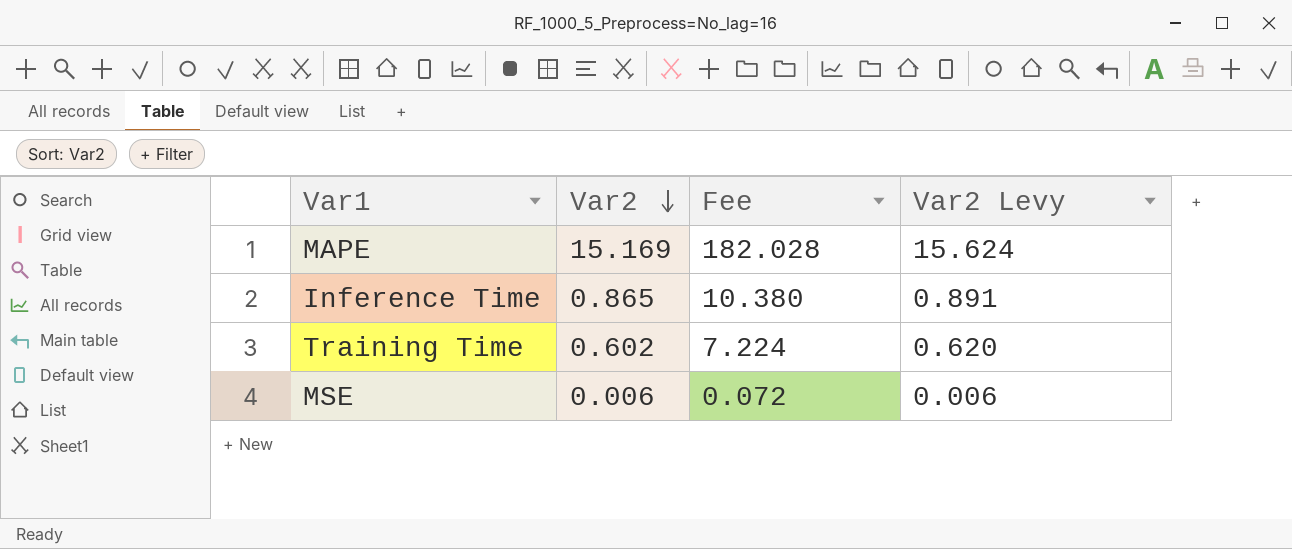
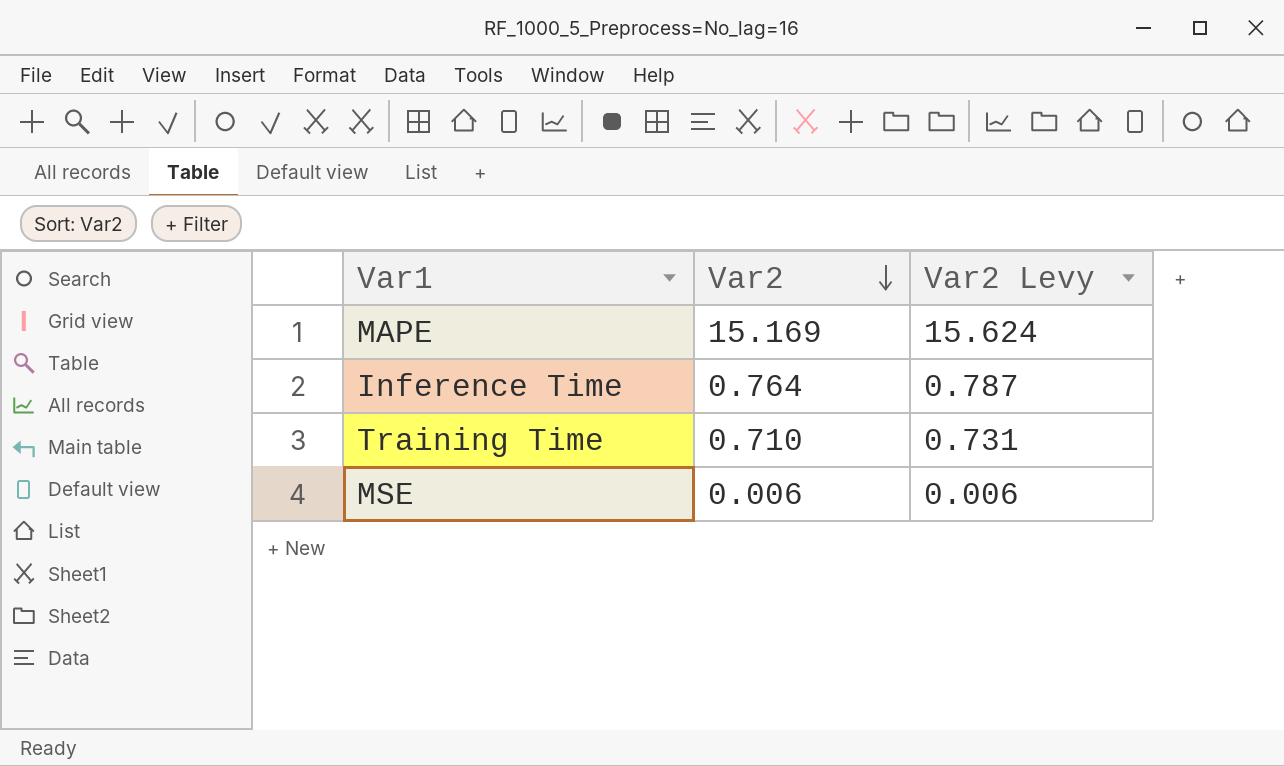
column Fee | formula: [Var2] * 12 -> none
Inference Time | Var2: 0.865 -> 0.764
Inference Time | Var2 Levy: 0.891 -> 0.787
Training Time | Var2: 0.602 -> 0.710
Training Time | Var2 Levy: 0.620 -> 0.731

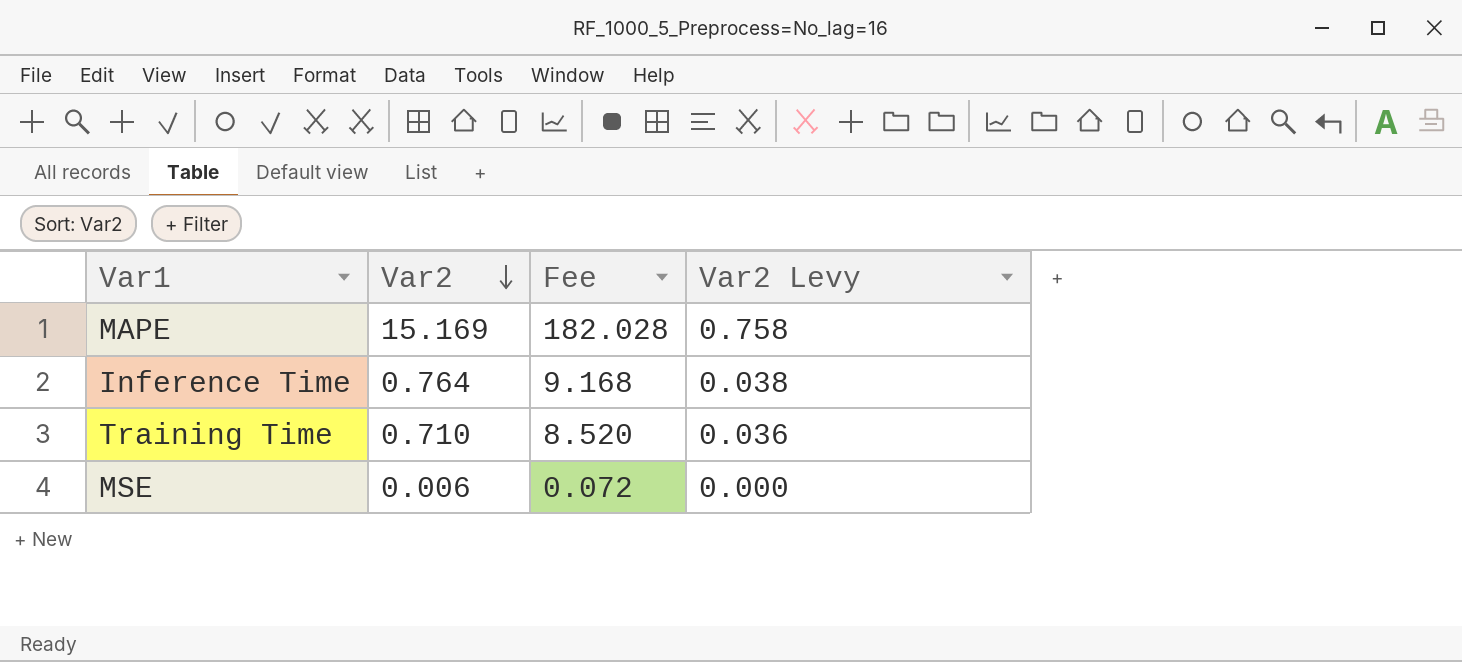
column Fee | formula: none -> [Var2] * 12
column Var2 Levy | formula: [Var2] * 1.03 -> [Var2] * 0.05

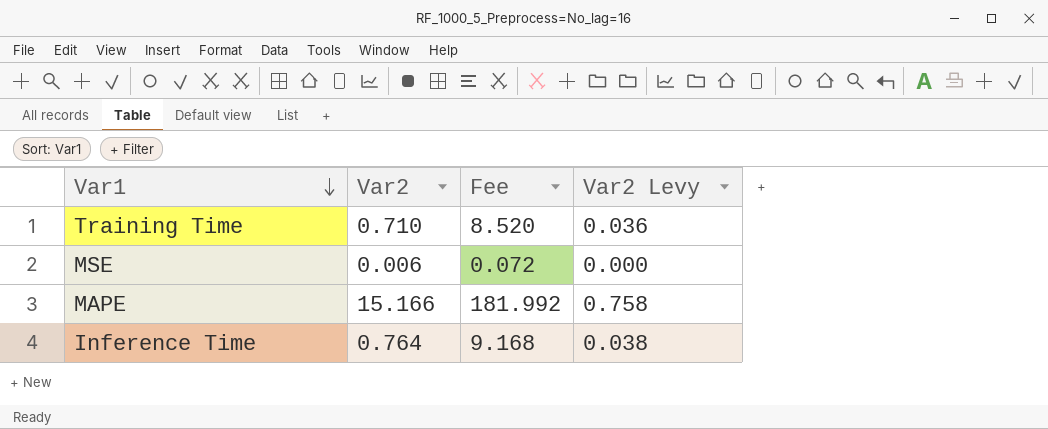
row order: Var2 descending -> Var1 descending
MAPE | Var2: 15.169 -> 15.166
MAPE | Fee: 182.028 -> 181.992

